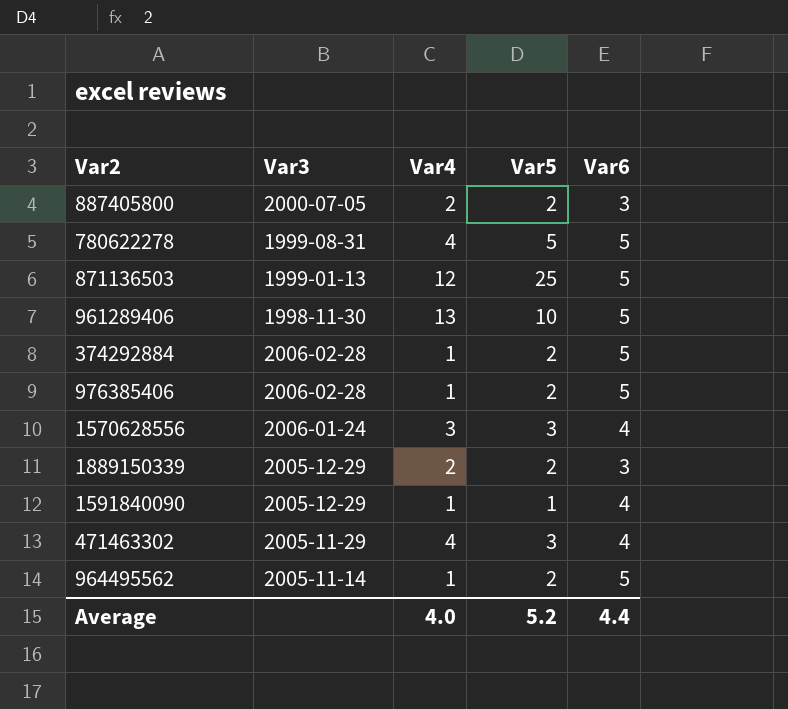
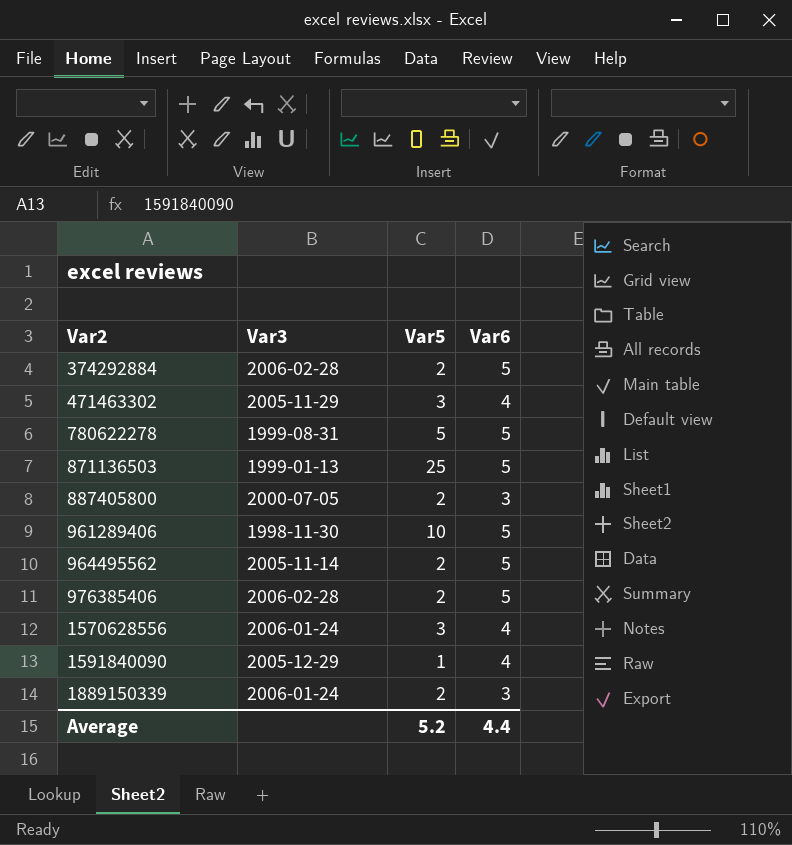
row order: none -> Var2 ascending
column Var4 | position: 3 -> none
1889150339 | Var3: 2005-12-29 -> 2006-01-24

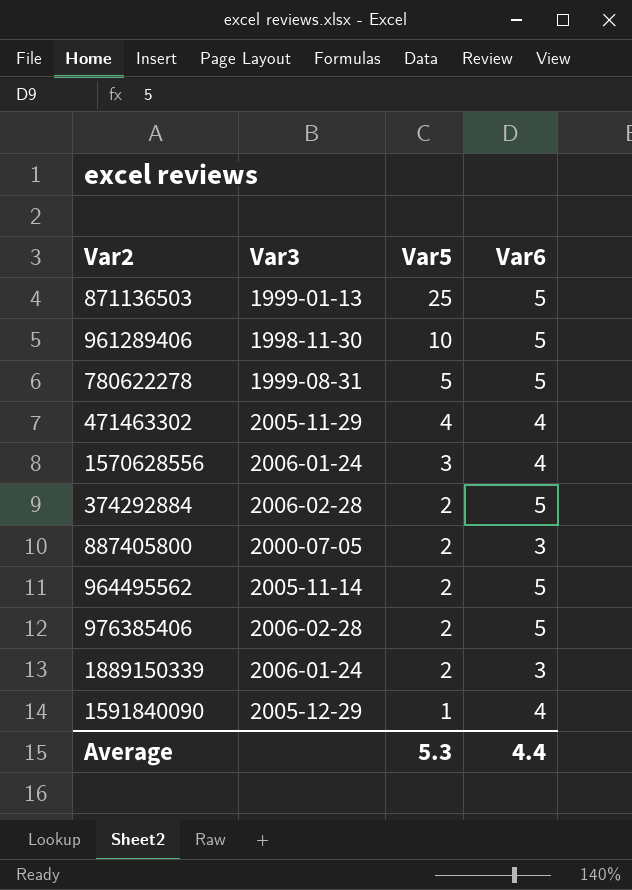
row order: Var2 ascending -> Var5 descending
471463302 | Var5: 3 -> 4
Average | Var5: 5.2 -> 5.3

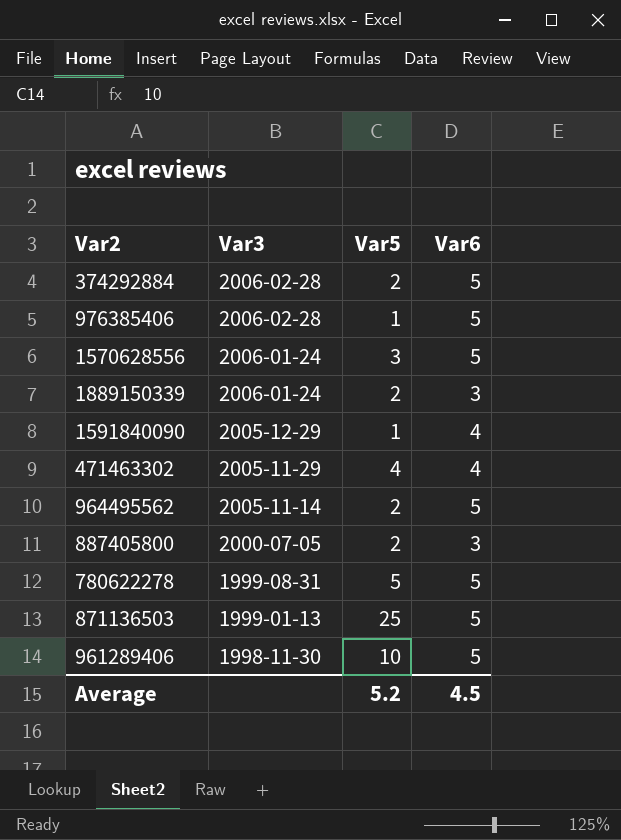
row order: Var5 descending -> Var3 descending
976385406 | Var5: 2 -> 1
1570628556 | Var6: 4 -> 5
Average | Var5: 5.3 -> 5.2
Average | Var6: 4.4 -> 4.5

